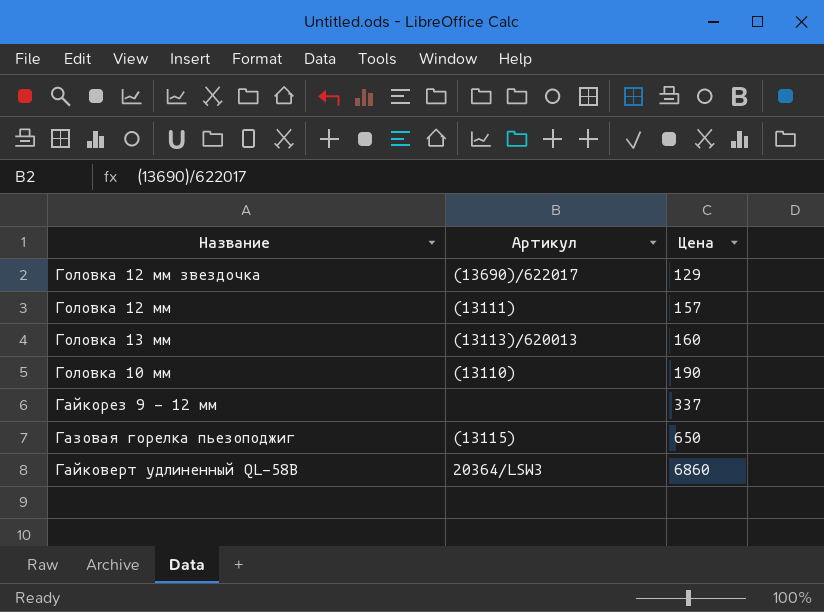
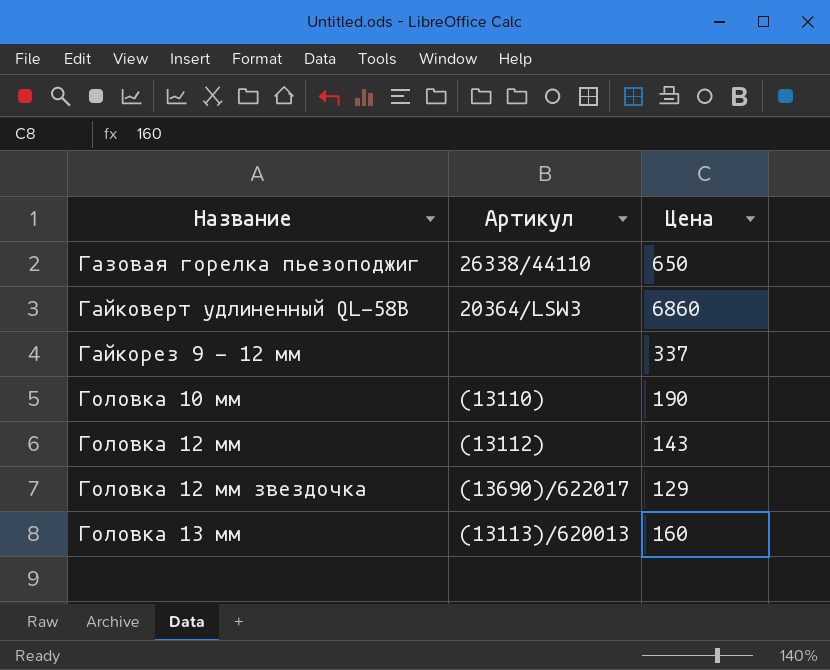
row order: Цена ascending -> Название ascending
Газовая горелка пьезоподжиг | Артикул: (13115) -> 26338/44110
Головка 12 мм | Артикул: (13111) -> (13112)
Головка 12 мм | Цена: 157 -> 143

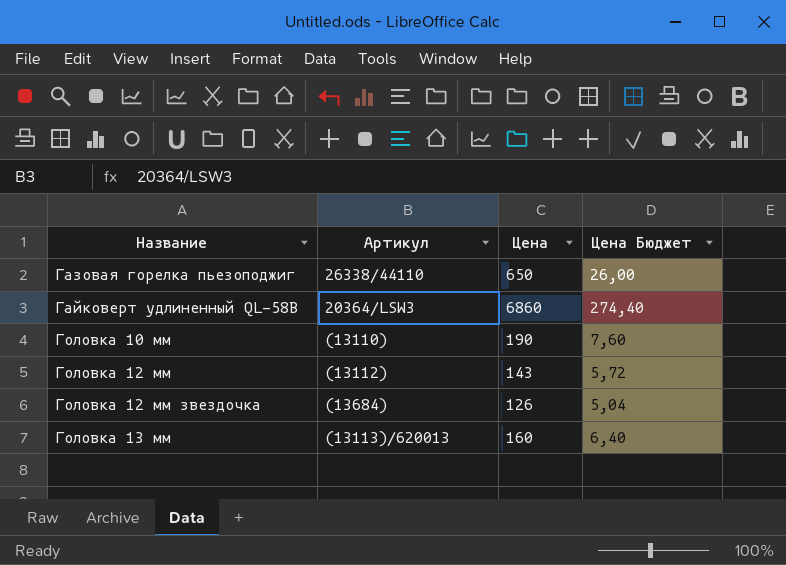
column Цена Бюджет | formula: none -> [Цена] * 0,04
row Гайкорез 9 - 12 мм: none | 337 -> none
Головка 12 мм звездочка | Артикул: (13690)/622017 -> (13684)
Головка 12 мм звездочка | Цена: 129 -> 126

